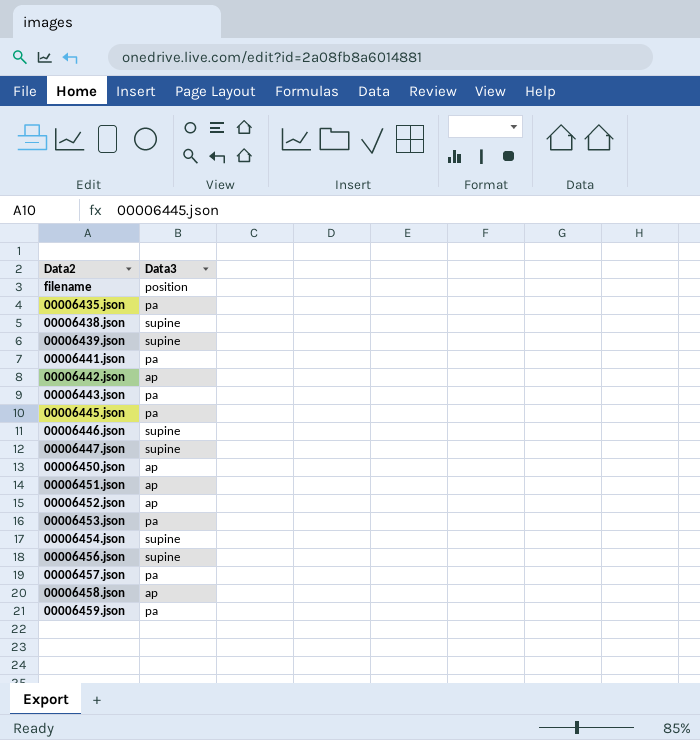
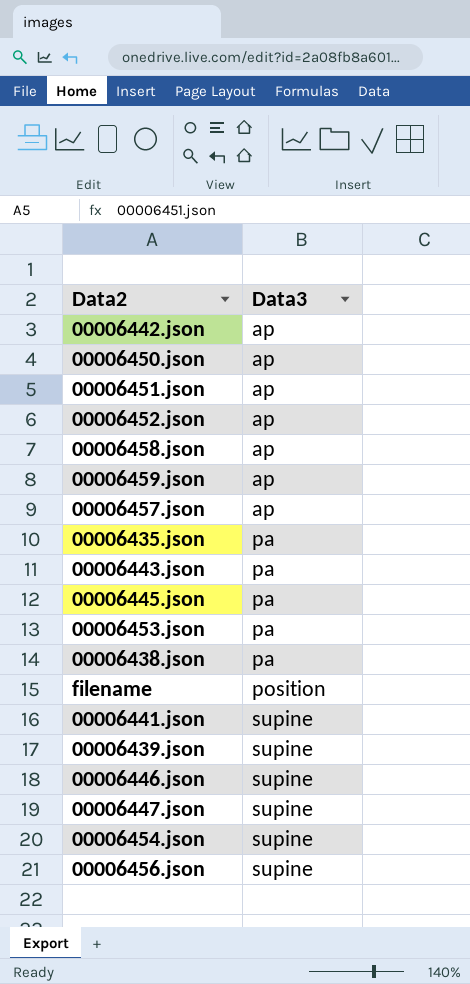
row order: none -> Data3 ascending
00006459.json | Data3: pa -> ap
00006457.json | Data3: pa -> ap
00006438.json | Data3: supine -> pa
00006441.json | Data3: pa -> supine

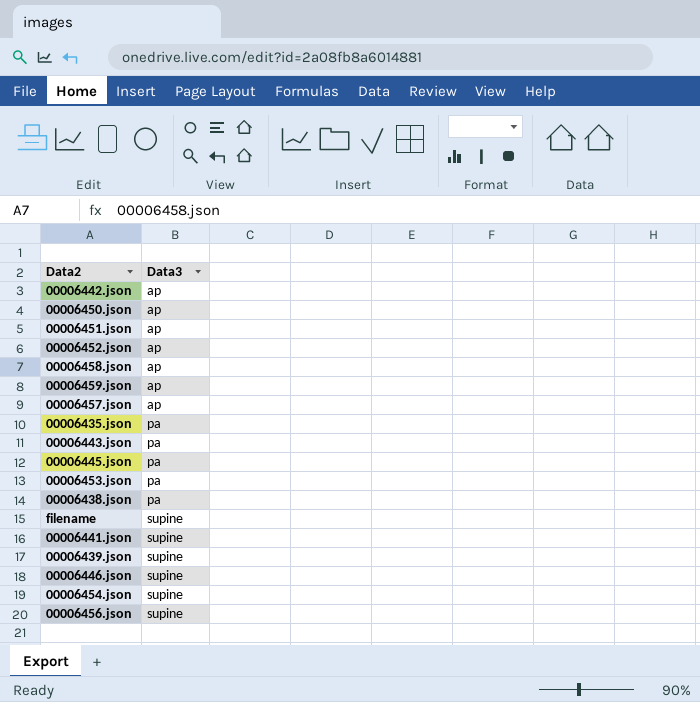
row 00006447.json: supine -> none
filename | Data3: position -> supine

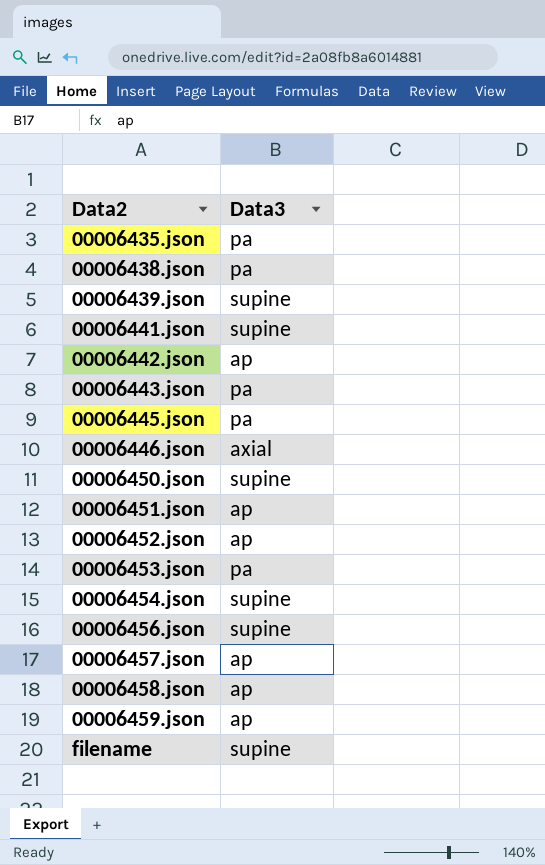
row order: Data3 ascending -> Data2 ascending
00006446.json | Data3: supine -> axial
00006450.json | Data3: ap -> supine

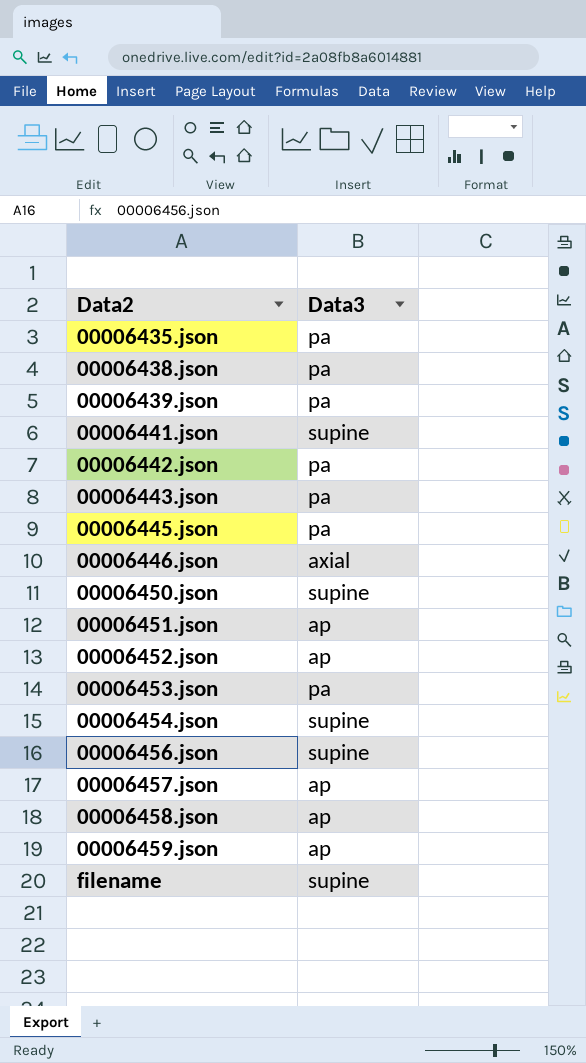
00006439.json | Data3: supine -> pa
00006442.json | Data3: ap -> pa

